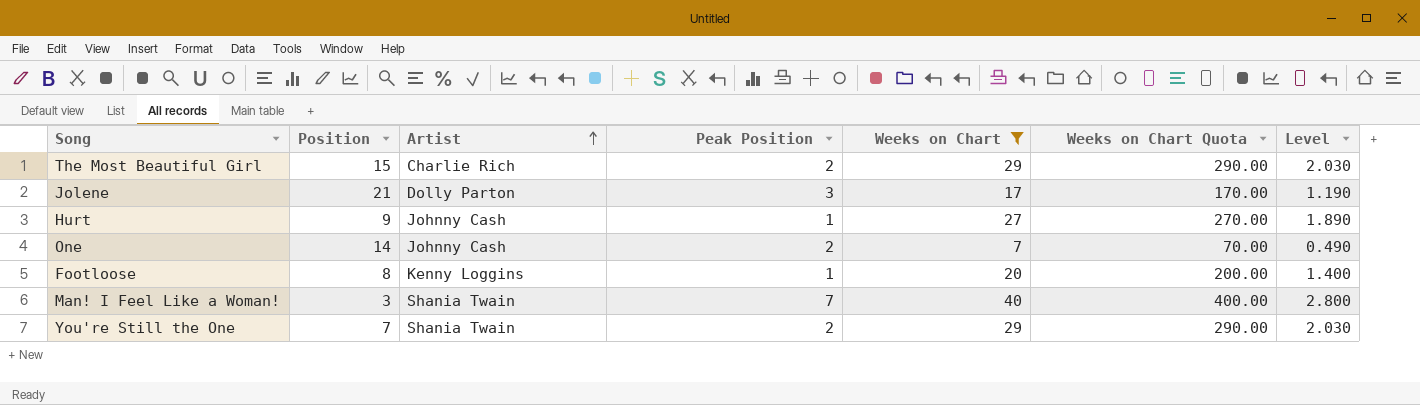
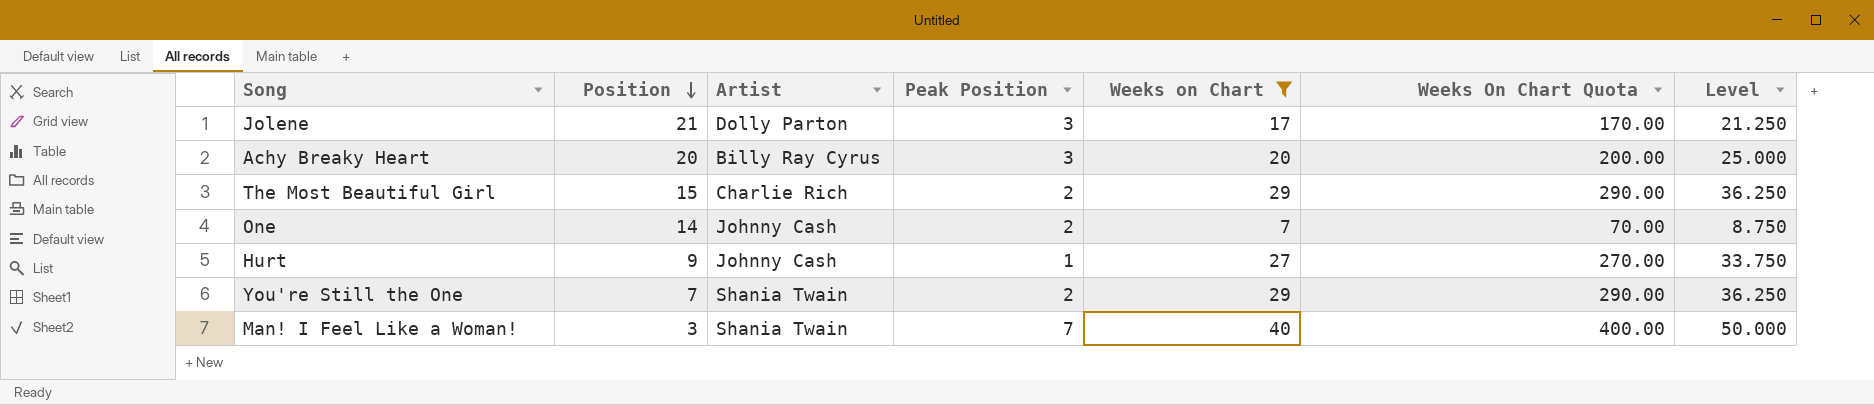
row order: Artist ascending -> Position descending
column name: Weeks on Chart Quota -> Weeks On Chart Quota
column Level | formula: [Weeks on Chart] * 0.07 -> [Weeks on Chart] * 1.25
row Footloose: 8 | Kenny Loggins | 1 | 20 | 200.00 | 1.400 -> none
row Achy Breaky Heart: none -> 20 | Billy Ray Cyrus | 3 | 20 | 200.00 | 25.000

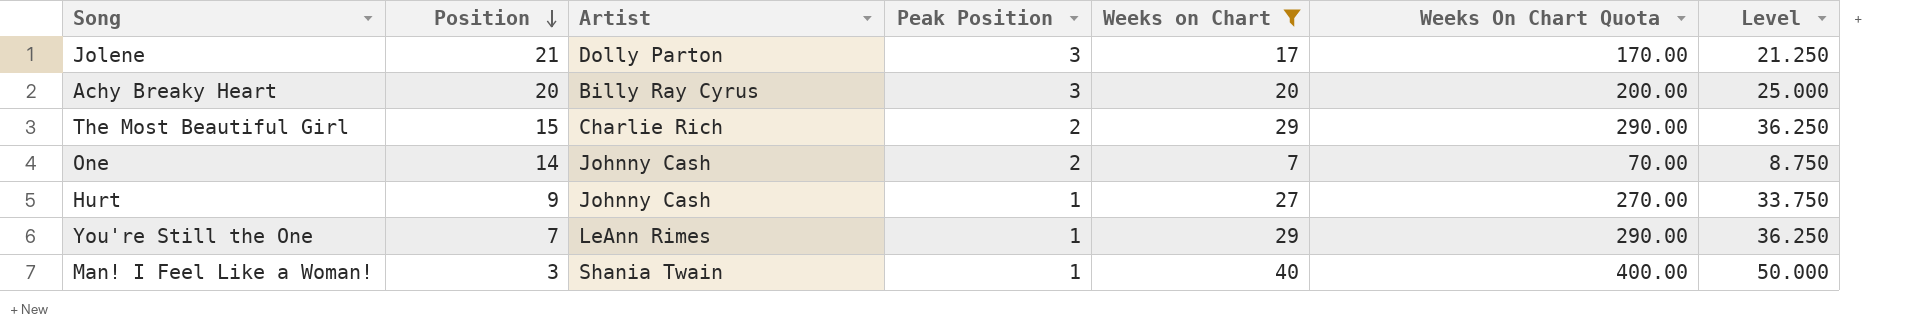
You're Still the One | Artist: Shania Twain -> LeAnn Rimes
You're Still the One | Peak Position: 2 -> 1
Man! I Feel Like a Woman! | Peak Position: 7 -> 1

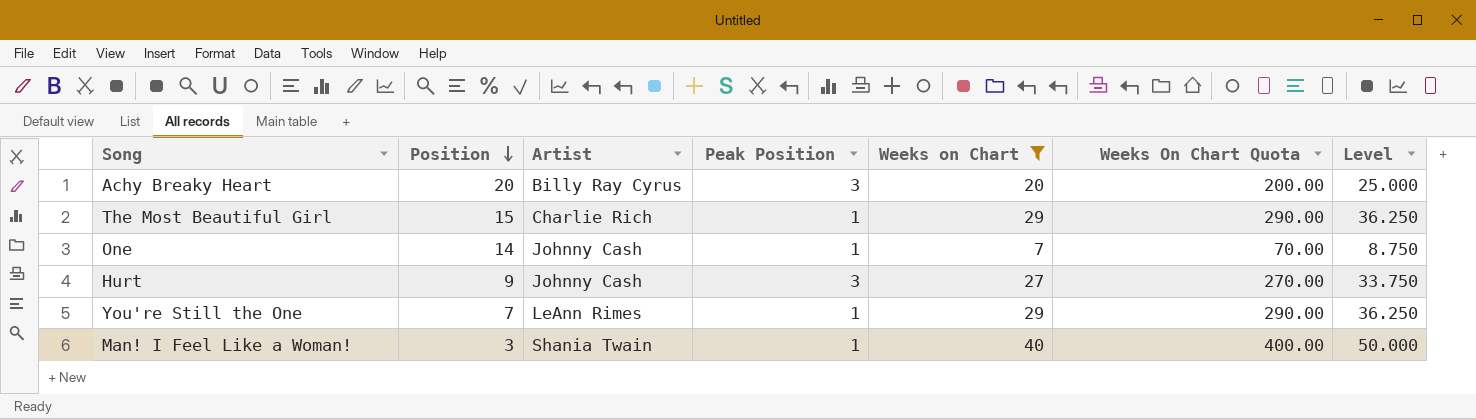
row Jolene: 21 | Dolly Parton | 3 | 17 | 170.00 | 21.250 -> none
The Most Beautiful Girl | Peak Position: 2 -> 1
One | Peak Position: 2 -> 1
Hurt | Peak Position: 1 -> 3

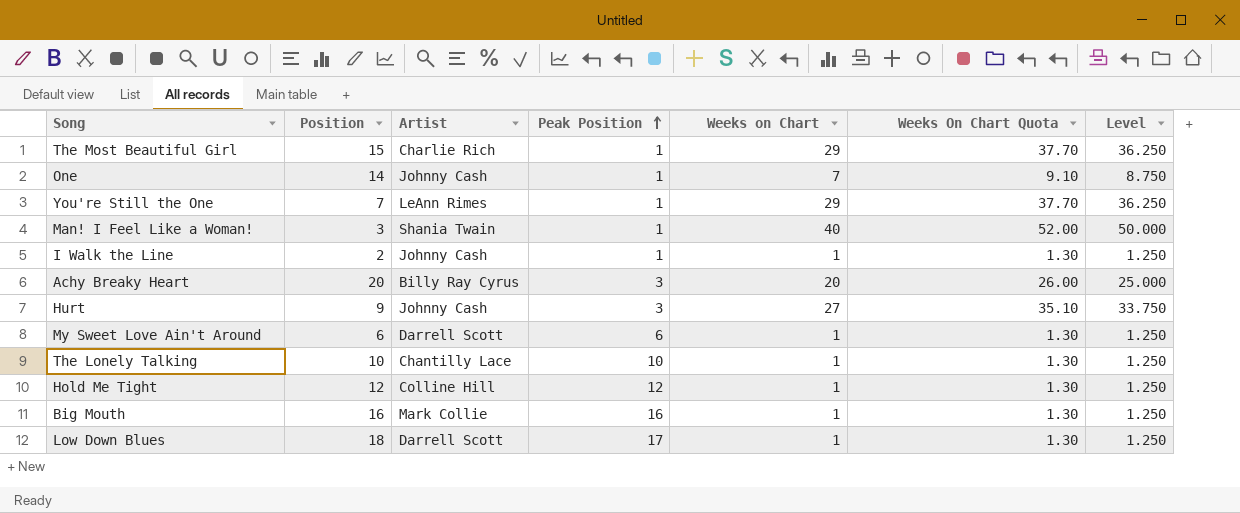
filter: Weeks on Chart != 1 -> none
row order: Position descending -> Peak Position ascending
column Weeks On Chart Quota | formula: [Weeks on Chart] * 10 -> [Weeks on Chart] * 1.3

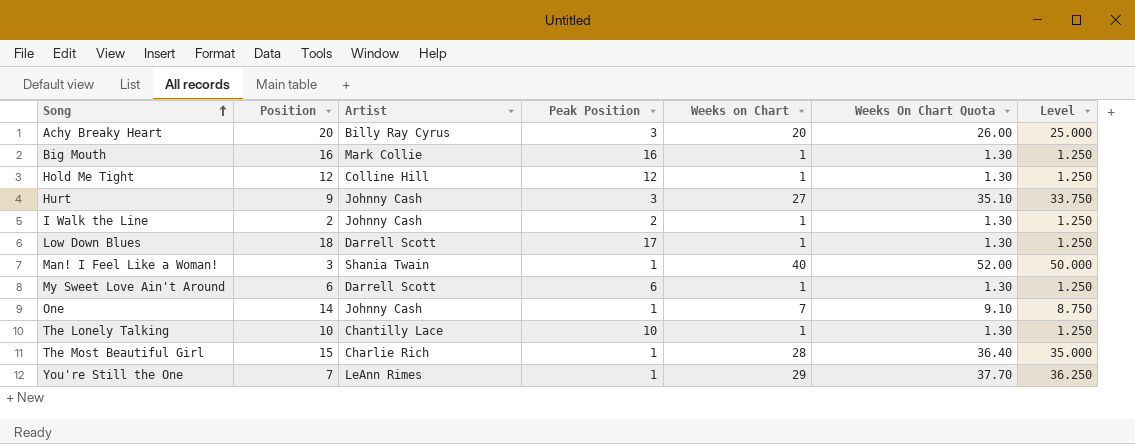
row order: Peak Position ascending -> Song ascending
I Walk the Line | Peak Position: 1 -> 2
The Most Beautiful Girl | Weeks on Chart: 29 -> 28
The Most Beautiful Girl | Weeks On Chart Quota: 37.70 -> 36.40
The Most Beautiful Girl | Level: 36.250 -> 35.000

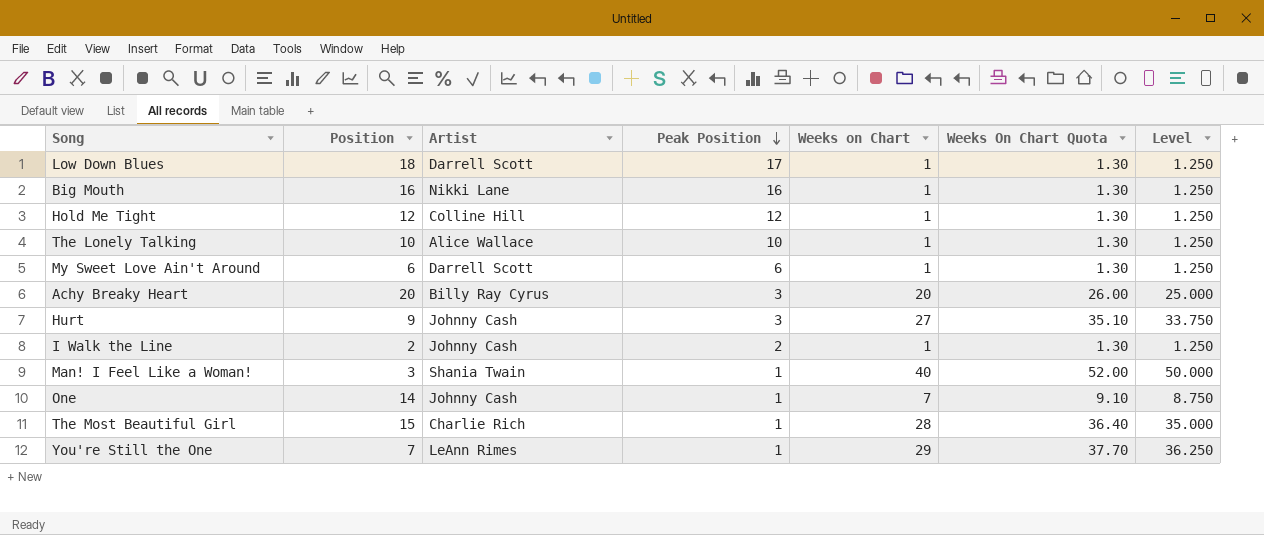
row order: Song ascending -> Peak Position descending
Big Mouth | Artist: Mark Collie -> Nikki Lane
The Lonely Talking | Artist: Chantilly Lace -> Alice Wallace

